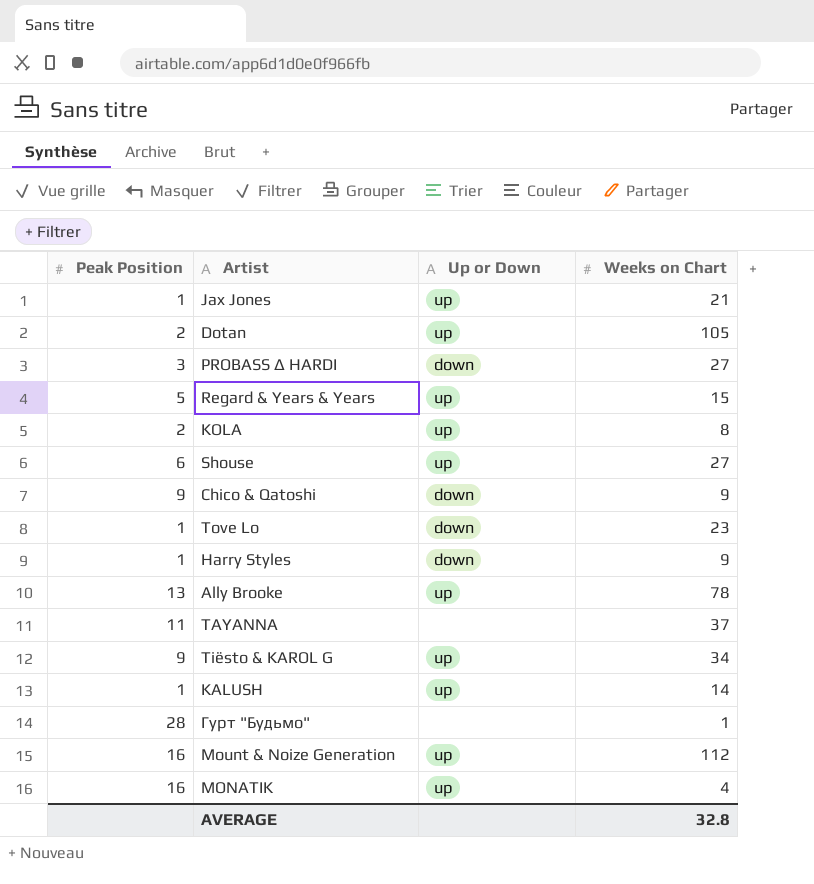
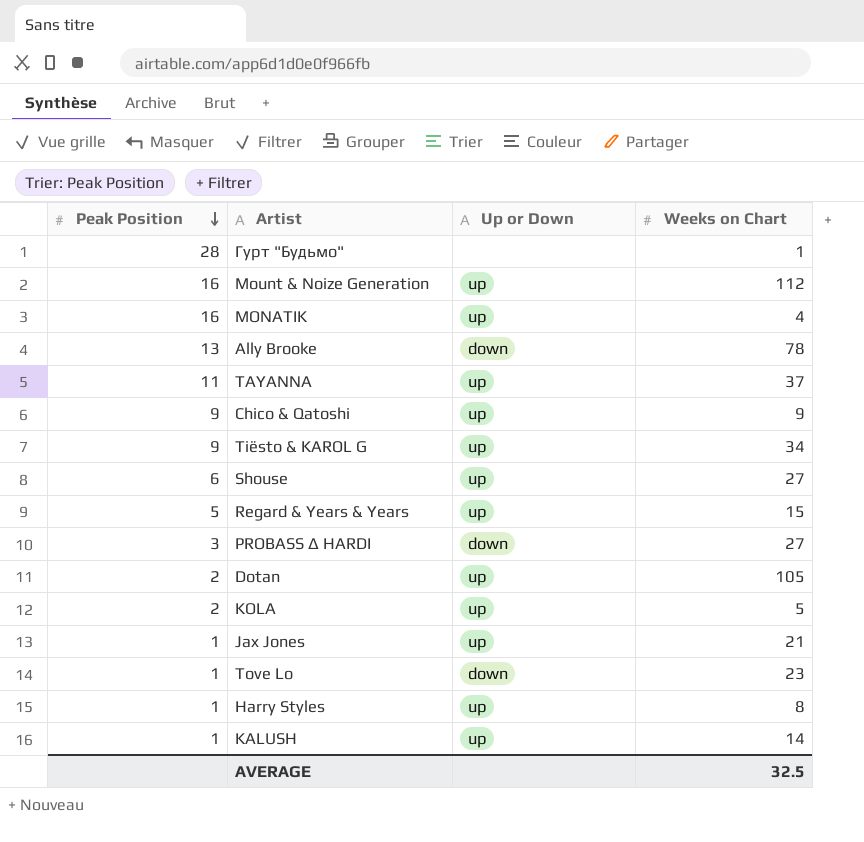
row order: none -> Peak Position descending
Ally Brooke | Up or Down: up -> down
TAYANNA | Up or Down: none -> up
Chico & Qatoshi | Up or Down: down -> up
KOLA | Weeks on Chart: 8 -> 5
Harry Styles | Up or Down: down -> up
Harry Styles | Weeks on Chart: 9 -> 8
AVERAGE | Weeks on Chart: 32.8 -> 32.5

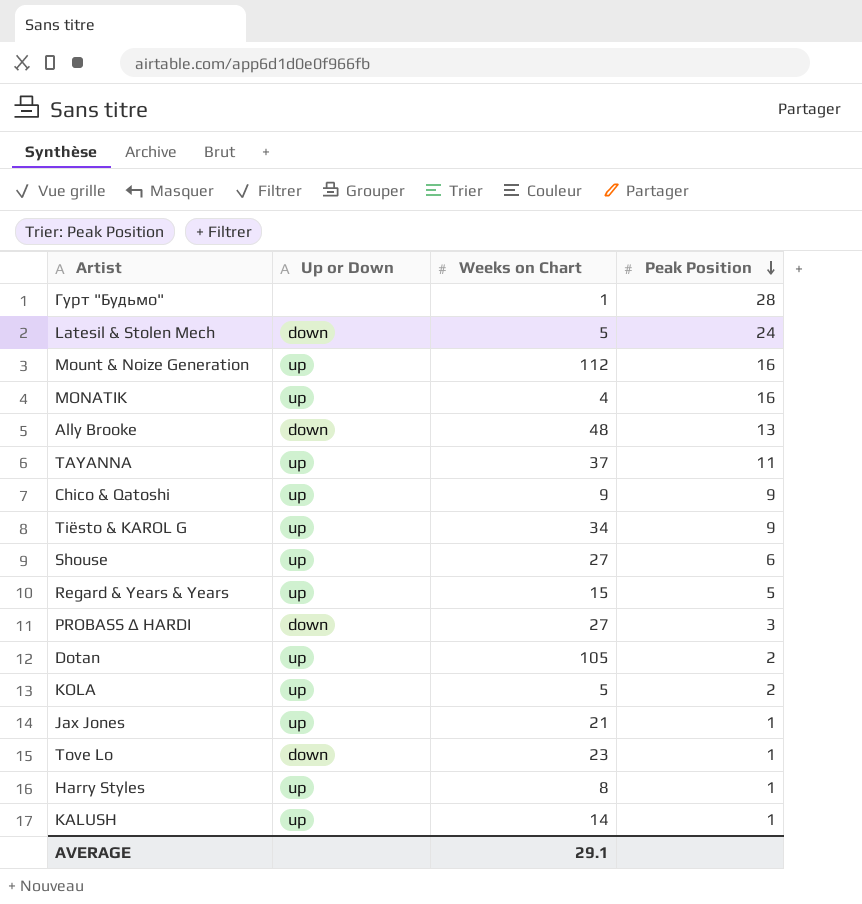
column Peak Position | position: 1 -> 4
row Latesil & Stolen Mech: none -> down | 5 | 24
Ally Brooke | Weeks on Chart: 78 -> 48
AVERAGE | Weeks on Chart: 32.5 -> 29.1

